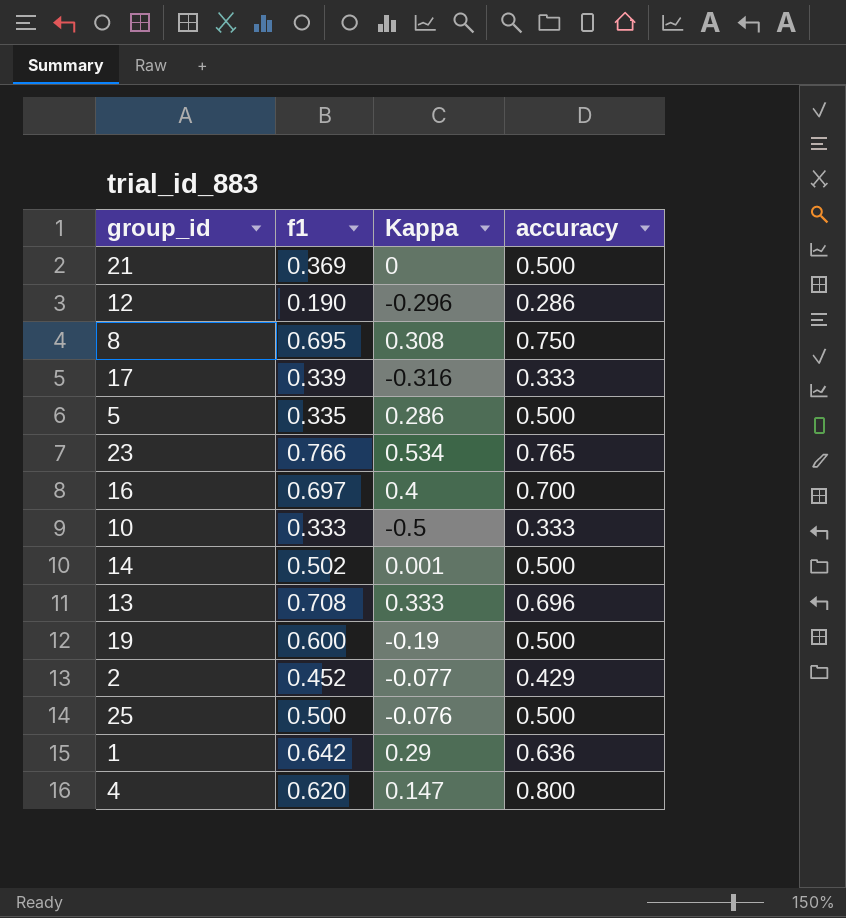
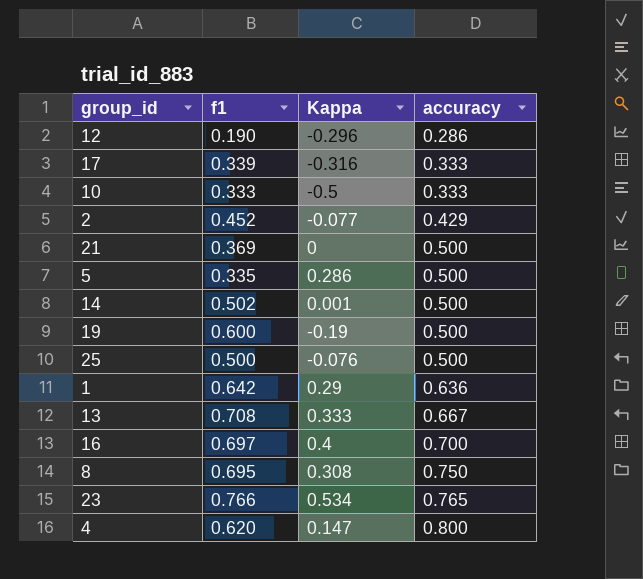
row order: none -> accuracy ascending
13 | accuracy: 0.696 -> 0.667

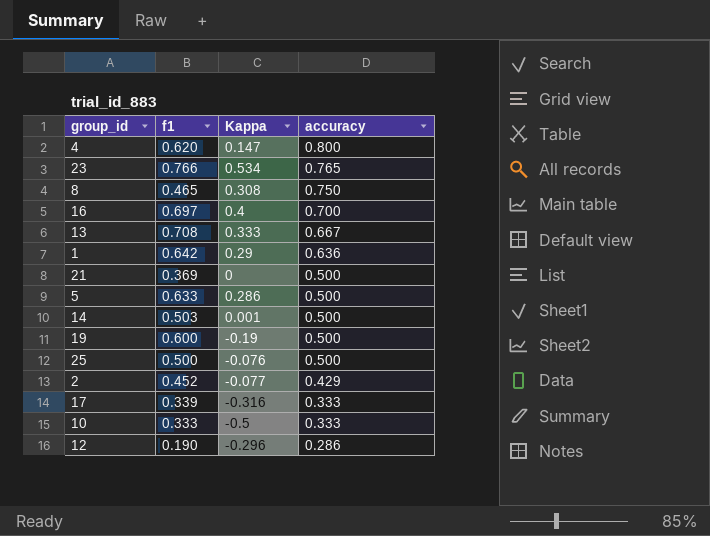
row order: accuracy ascending -> accuracy descending
8 | f1: 0.695 -> 0.465
5 | f1: 0.335 -> 0.633
14 | f1: 0.502 -> 0.503

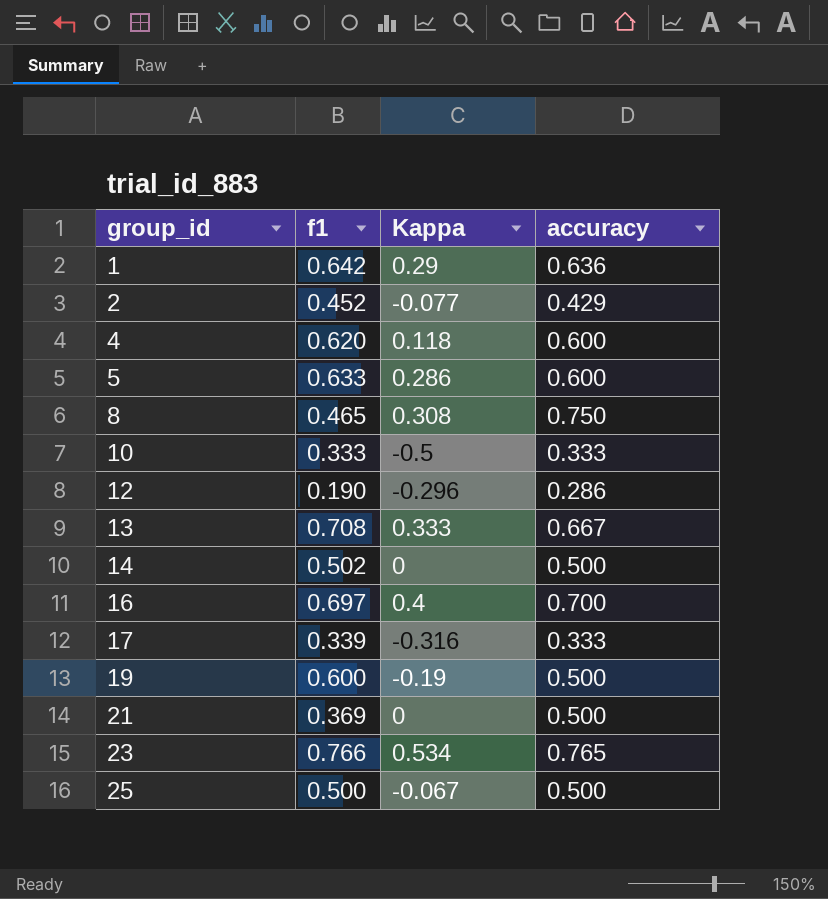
row order: accuracy descending -> group_id ascending
4 | Kappa: 0.147 -> 0.118
4 | accuracy: 0.800 -> 0.600
5 | accuracy: 0.500 -> 0.600
14 | f1: 0.503 -> 0.502
14 | Kappa: 0.001 -> 0
25 | Kappa: -0.076 -> -0.067

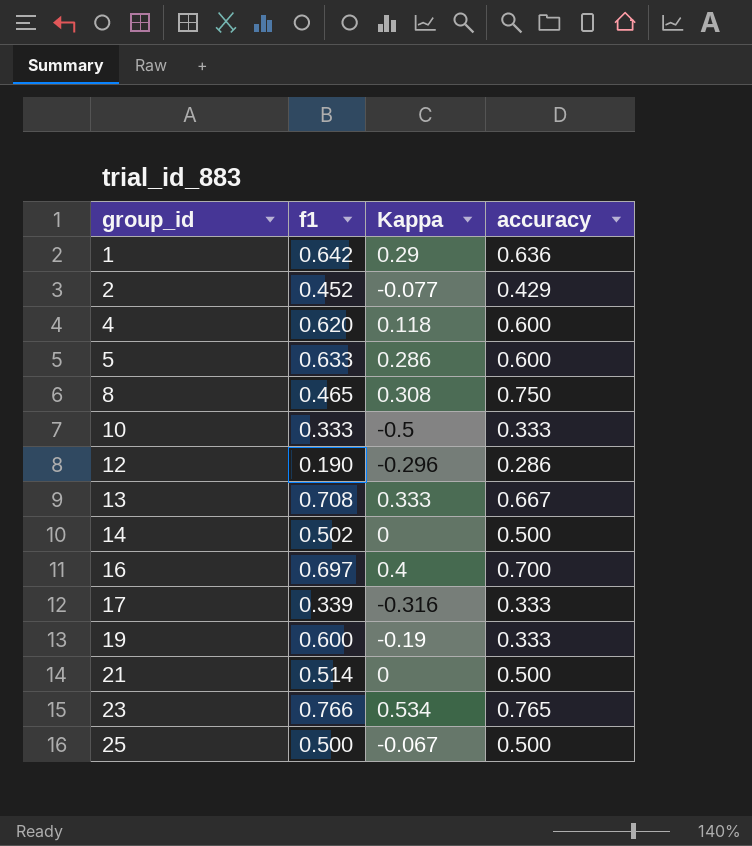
19 | accuracy: 0.500 -> 0.333
21 | f1: 0.369 -> 0.514

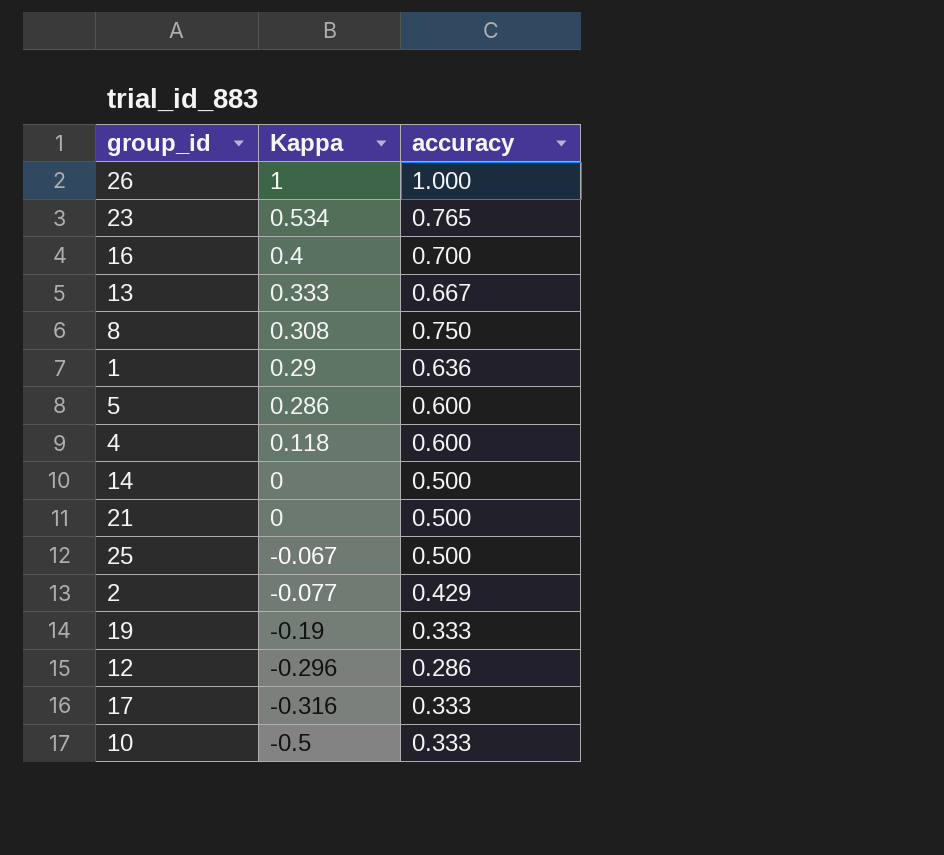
row order: group_id ascending -> Kappa descending
column f1 | position: 2 -> none
row 26: none -> 1 | 1.000

